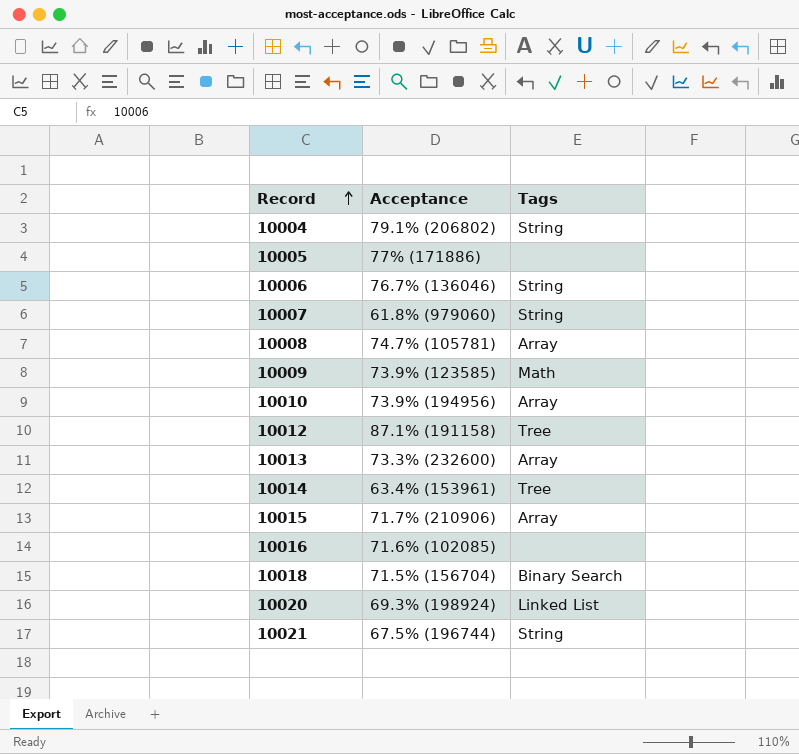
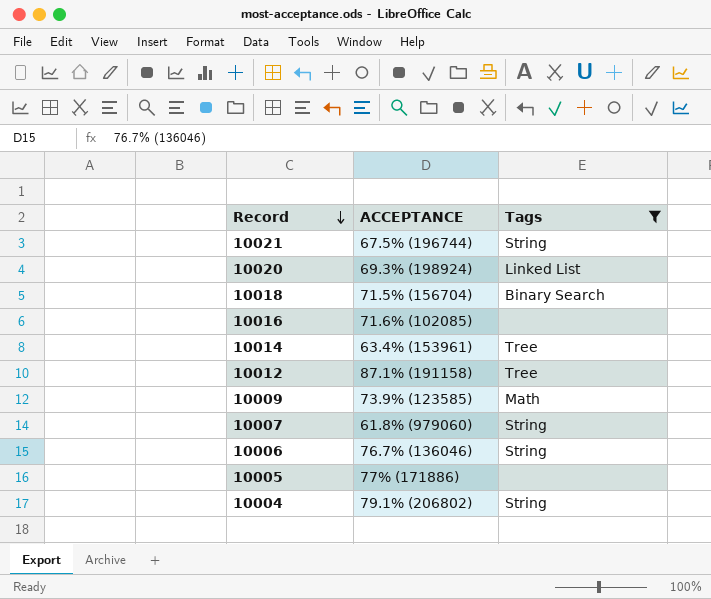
filter: none -> Tags != Array
row order: Record ascending -> Record descending
column name: Acceptance -> ACCEPTANCE

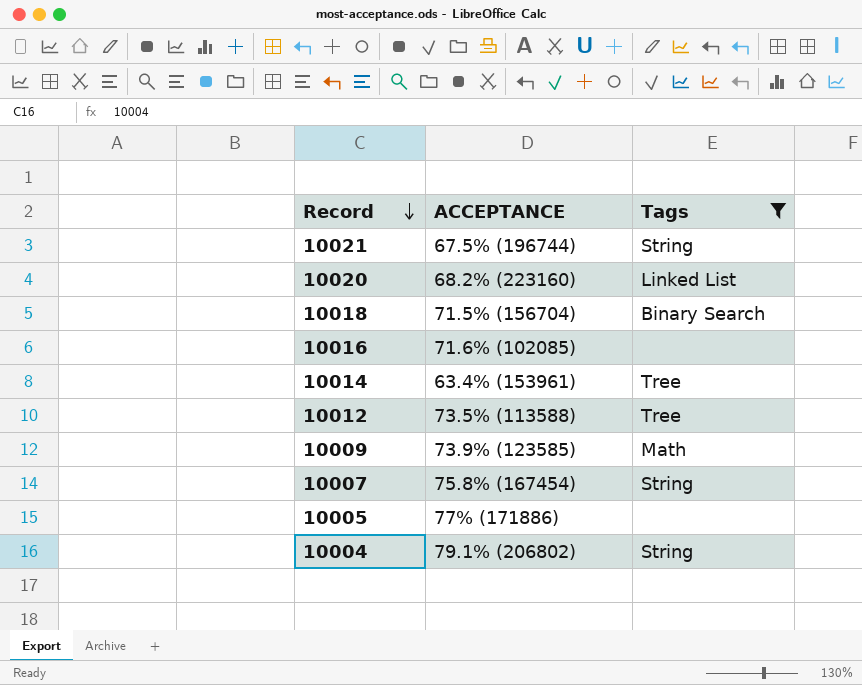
row 10006: 76.7% (136046) | String -> none
10020 | ACCEPTANCE: 69.3% (198924) -> 68.2% (223160)
10012 | ACCEPTANCE: 87.1% (191158) -> 73.5% (113588)
10007 | ACCEPTANCE: 61.8% (979060) -> 75.8% (167454)

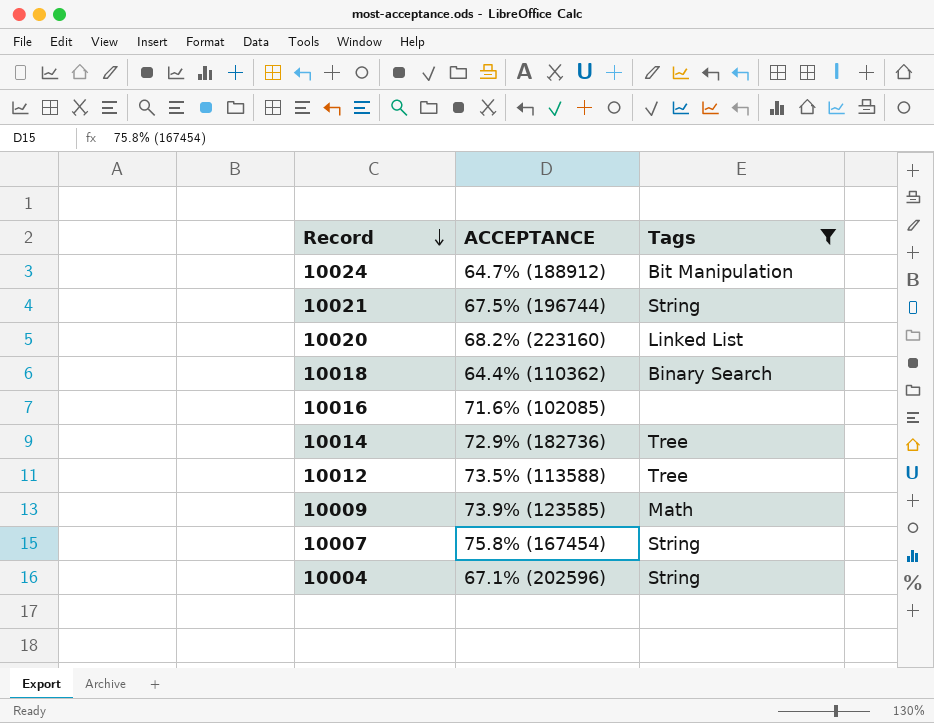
row 10005: 77% (171886) | none -> none
row 10024: none -> 64.7% (188912) | Bit Manipulation
10018 | ACCEPTANCE: 71.5% (156704) -> 64.4% (110362)
10014 | ACCEPTANCE: 63.4% (153961) -> 72.9% (182736)
10004 | ACCEPTANCE: 79.1% (206802) -> 67.1% (202596)

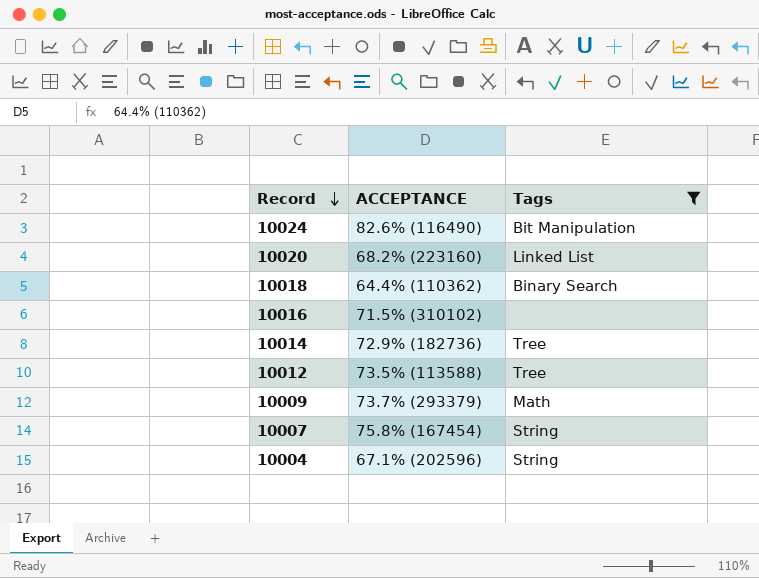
row 10021: 67.5% (196744) | String -> none
10024 | ACCEPTANCE: 64.7% (188912) -> 82.6% (116490)
10016 | ACCEPTANCE: 71.6% (102085) -> 71.5% (310102)
10009 | ACCEPTANCE: 73.9% (123585) -> 73.7% (293379)

